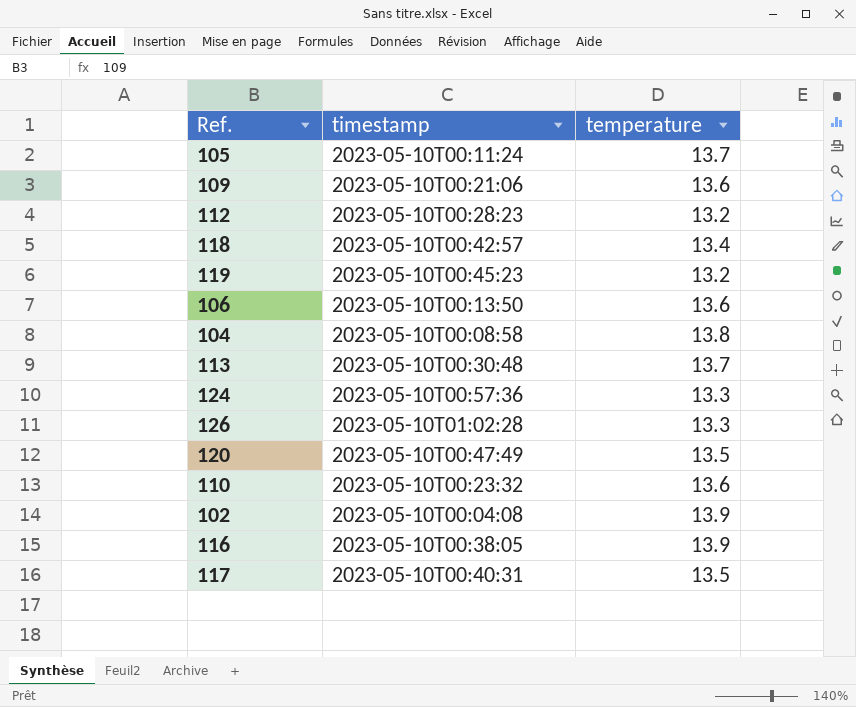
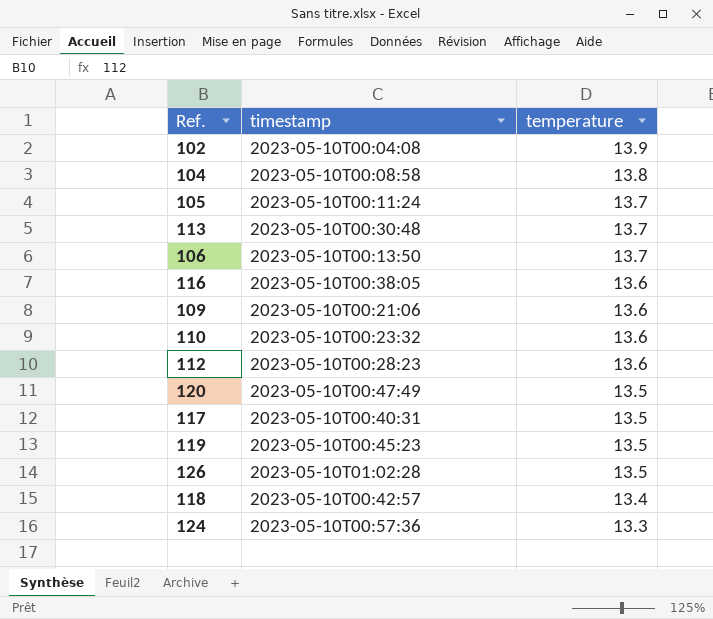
row order: none -> temperature descending
106 | temperature: 13.6 -> 13.7
116 | temperature: 13.9 -> 13.6
112 | temperature: 13.2 -> 13.6
119 | temperature: 13.2 -> 13.5
126 | temperature: 13.3 -> 13.5

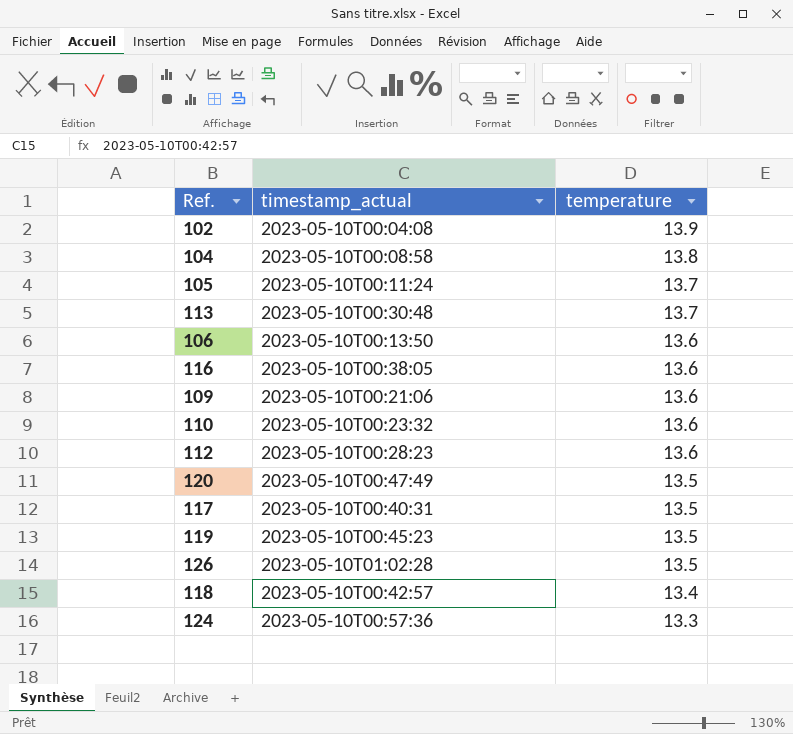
column name: timestamp -> timestamp_actual
106 | temperature: 13.7 -> 13.6

